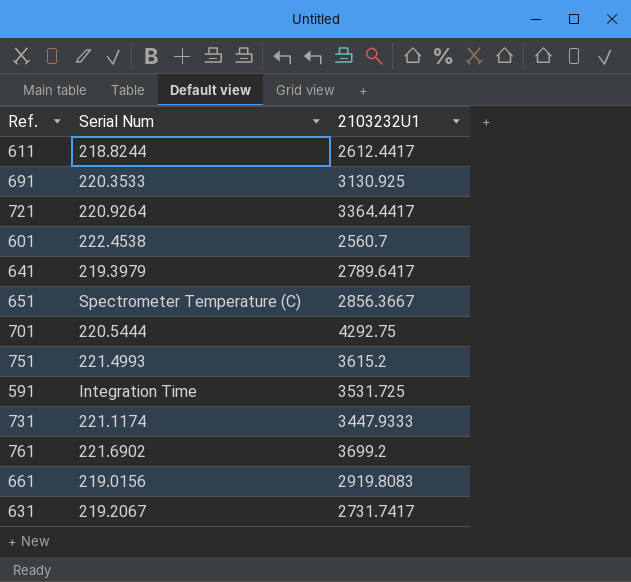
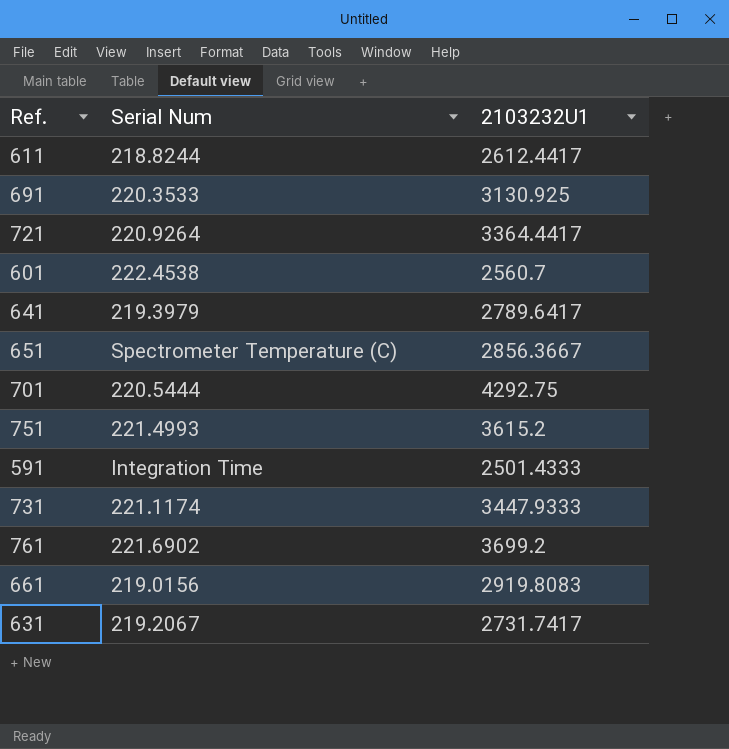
591 | 2103232U1: 3531.725 -> 2501.4333

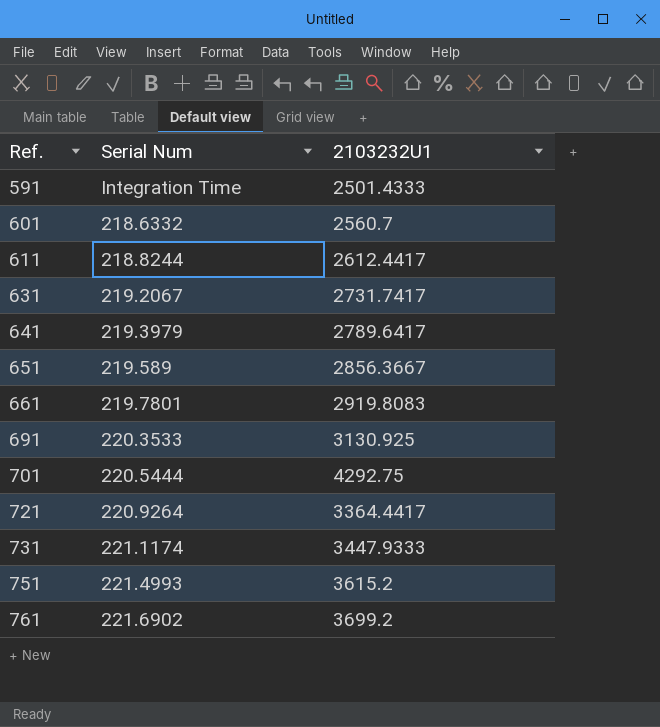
row order: none -> Ref. ascending
601 | Serial Num: 222.4538 -> 218.6332
651 | Serial Num: Spectrometer Temperature (C) -> 219.589
661 | Serial Num: 219.0156 -> 219.7801

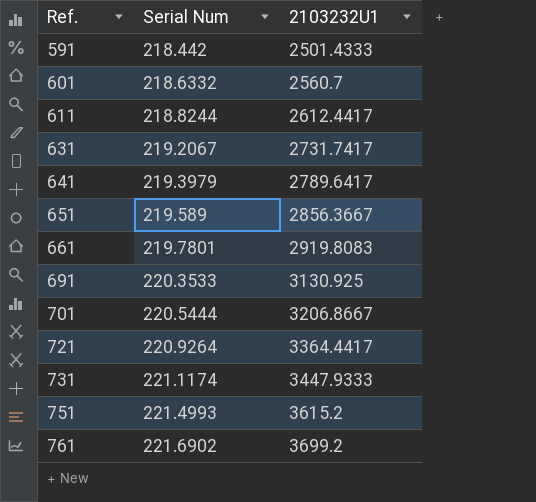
591 | Serial Num: Integration Time -> 218.442
701 | 2103232U1: 4292.75 -> 3206.8667

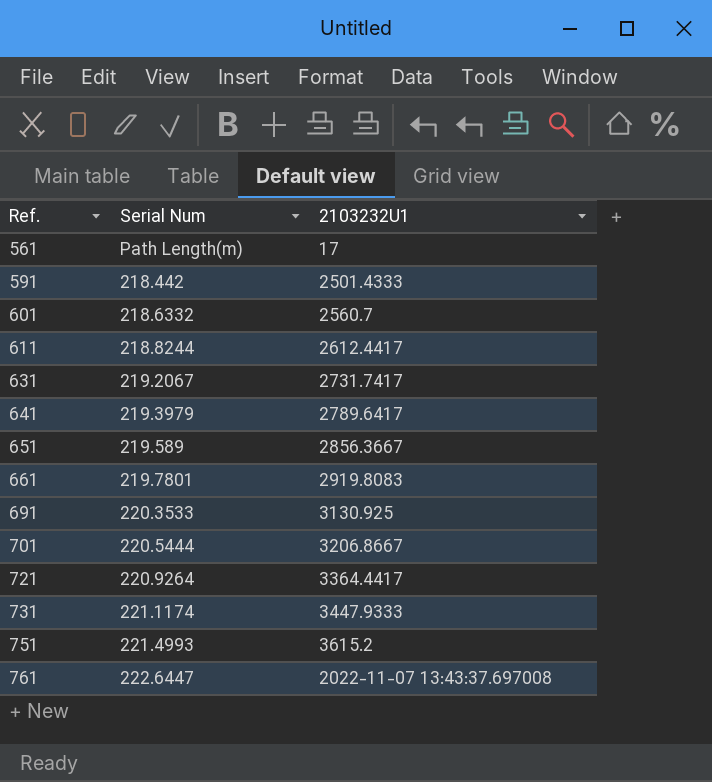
row 561: none -> Path Length(m) | 17
761 | Serial Num: 221.6902 -> 222.6447
761 | 2103232U1: 3699.2 -> 2022-11-07 13:43:37.697008

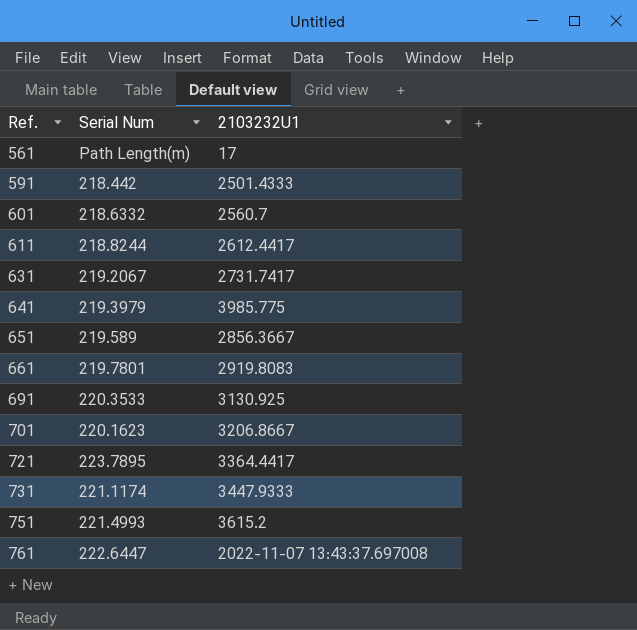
641 | 2103232U1: 2789.6417 -> 3985.775
701 | Serial Num: 220.5444 -> 220.1623
721 | Serial Num: 220.9264 -> 223.7895

